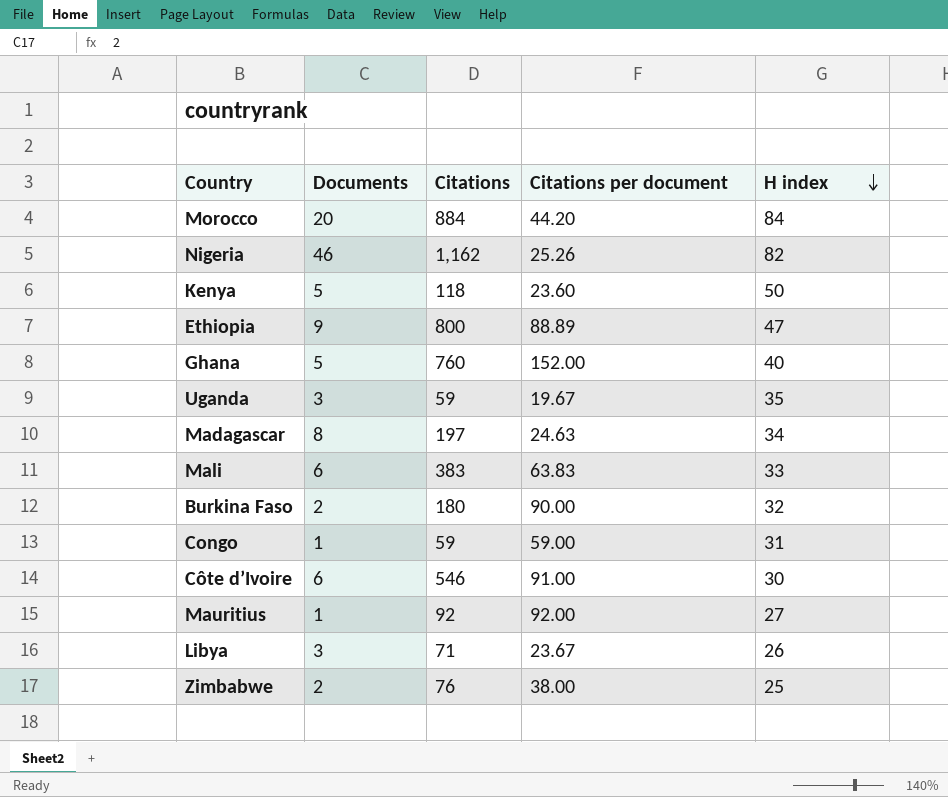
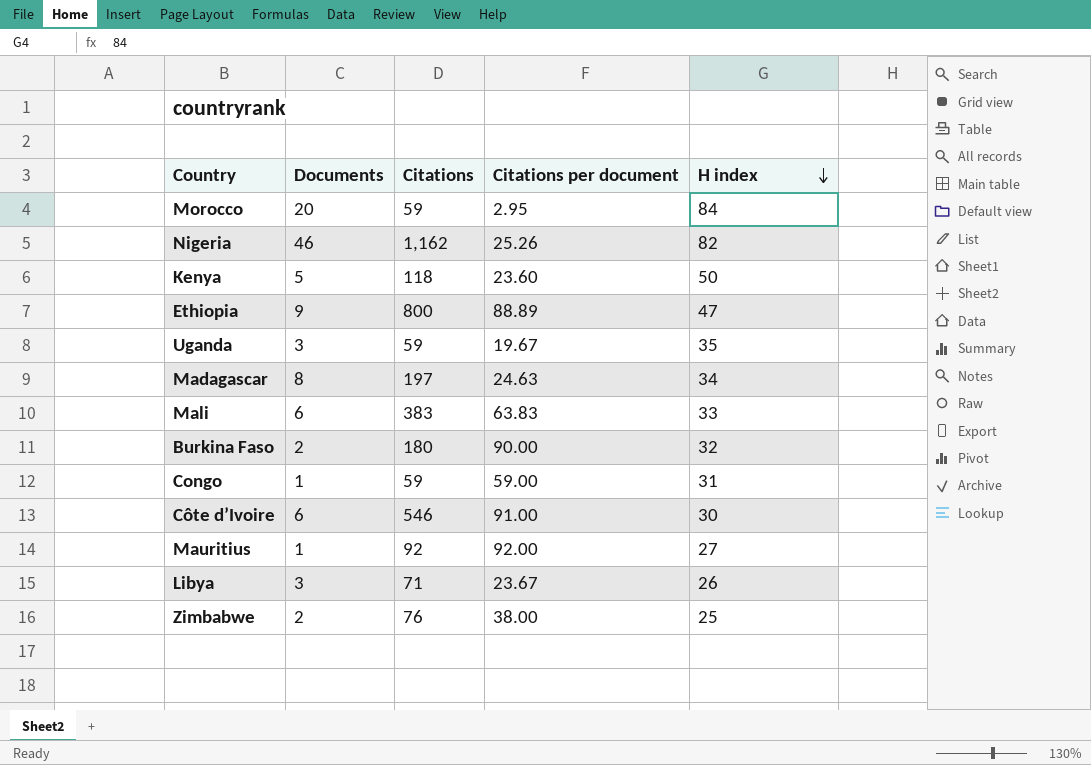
row Ghana: 5 | 760 | 152.00 | 40 -> none
Morocco | Citations: 884 -> 59
Morocco | Citations per document: 44.20 -> 2.95

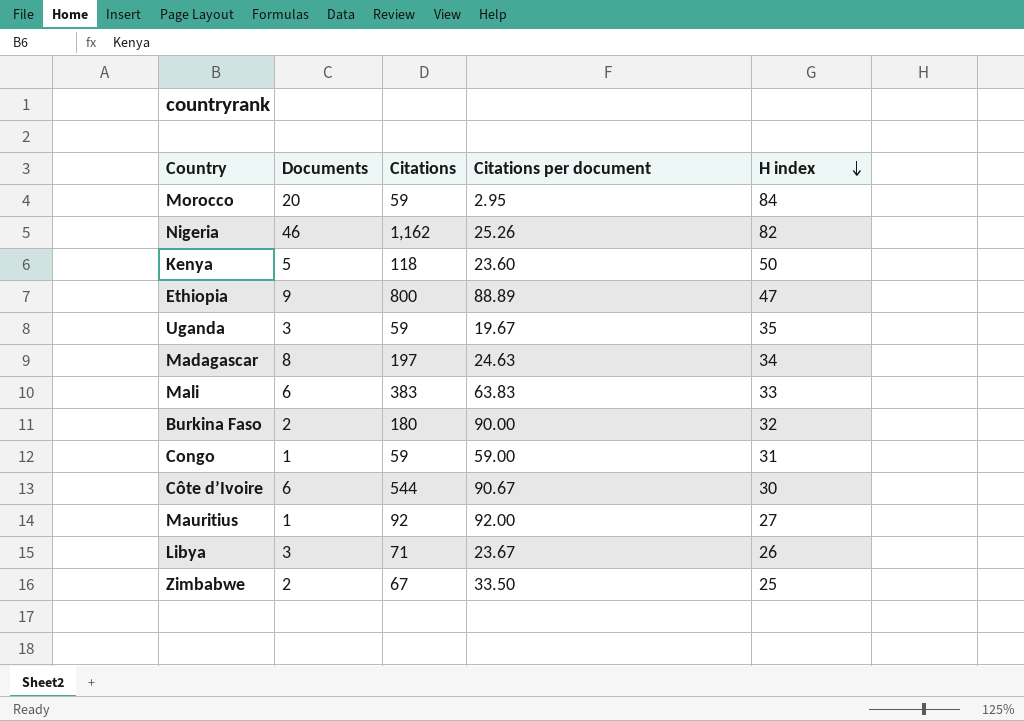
Côte d’Ivoire | Citations: 546 -> 544
Côte d’Ivoire | Citations per document: 91.00 -> 90.67
Zimbabwe | Citations: 76 -> 67
Zimbabwe | Citations per document: 38.00 -> 33.50

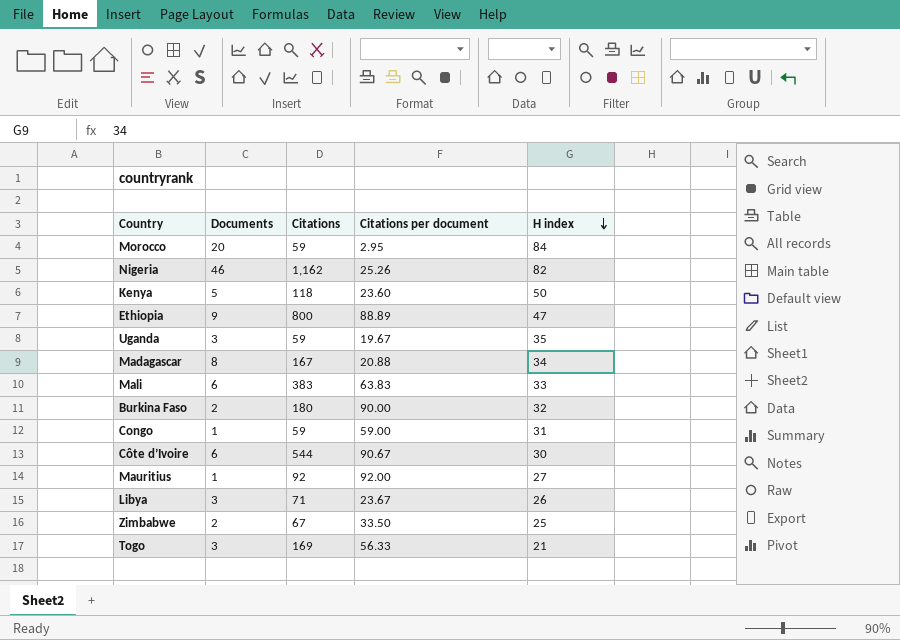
Madagascar | Citations: 197 -> 167
Madagascar | Citations per document: 24.63 -> 20.88
row Togo: none -> 3 | 169 | 56.33 | 21

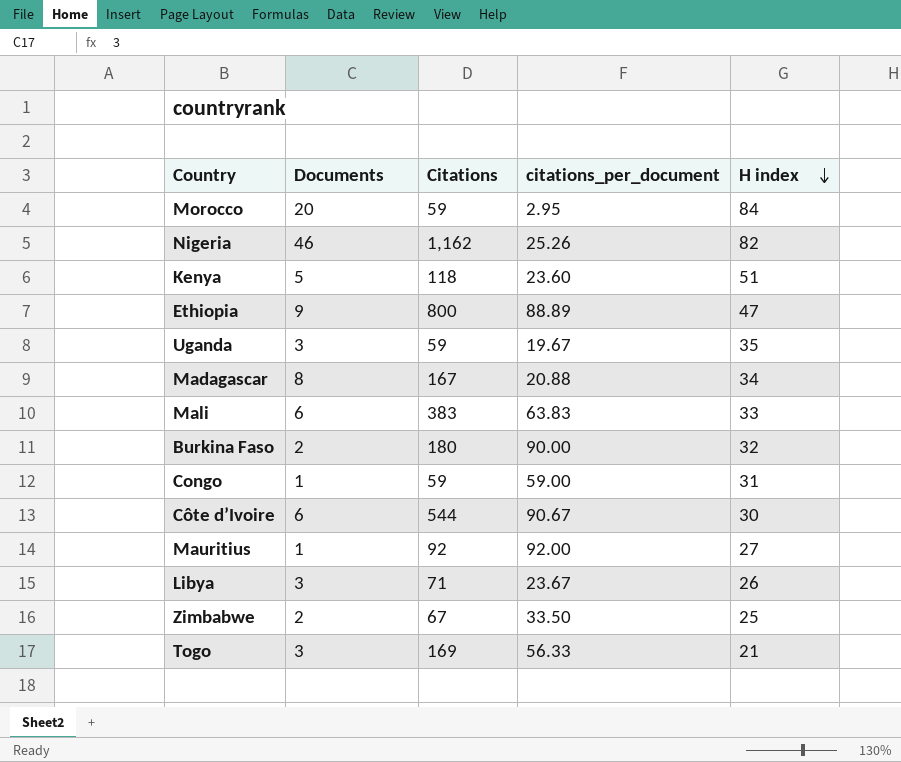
column name: Citations per document -> citations_per_document
Kenya | H index: 50 -> 51

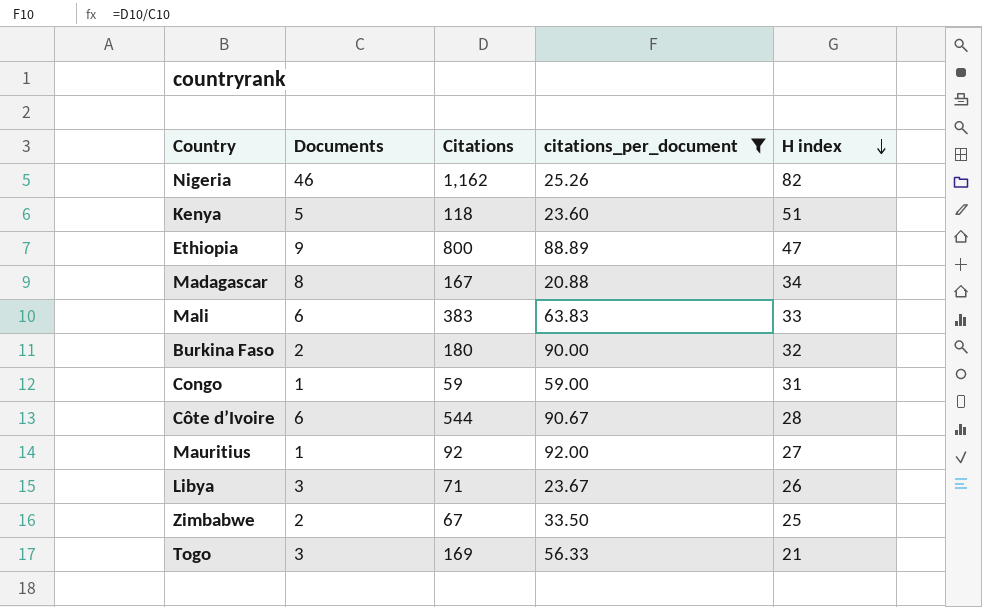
filter: none -> citations_per_document >= 20.88
Côte d’Ivoire | H index: 30 -> 28

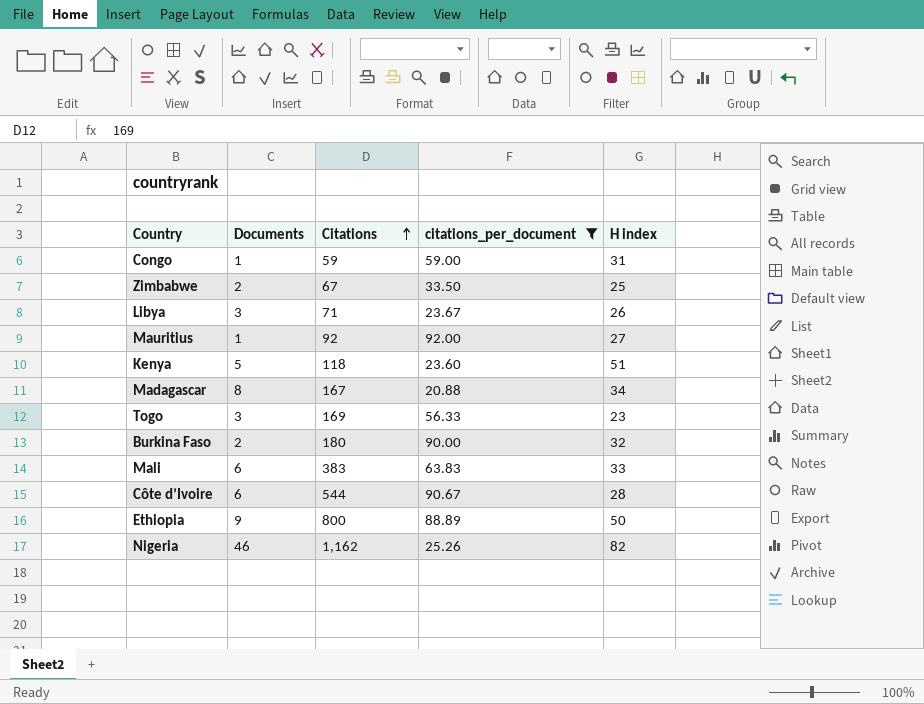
row order: H index descending -> Citations ascending
Togo | H index: 21 -> 23
Ethiopia | H index: 47 -> 50

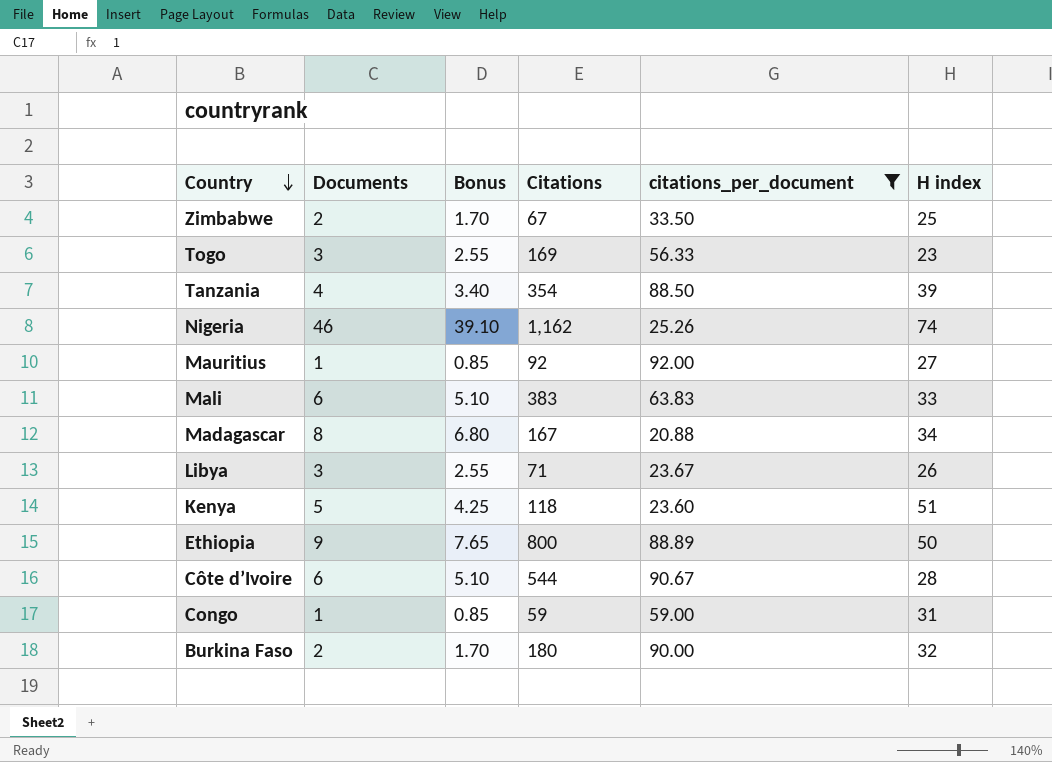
row order: Citations ascending -> Country descending
column Bonus | formula: none -> [Documents] * 0.85
row Tanzania: none -> 4 | 3.40 | 354 | 88.50 | 39
Nigeria | H index: 82 -> 74

